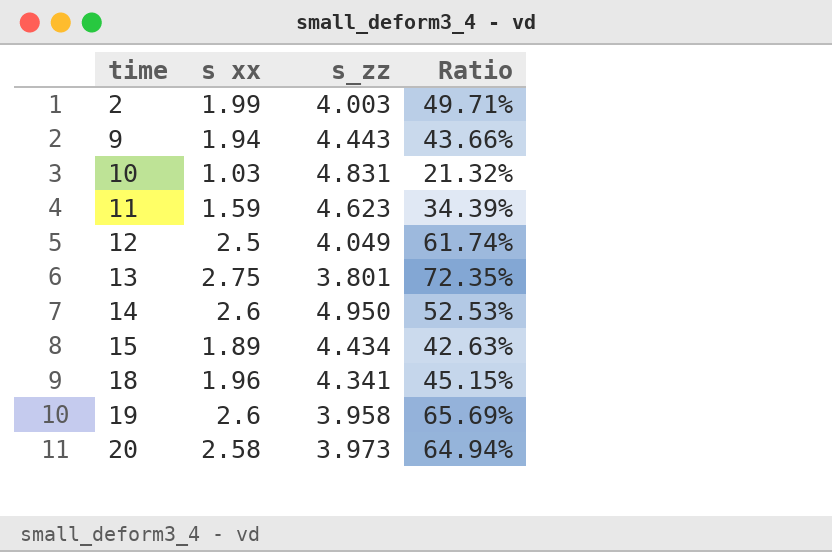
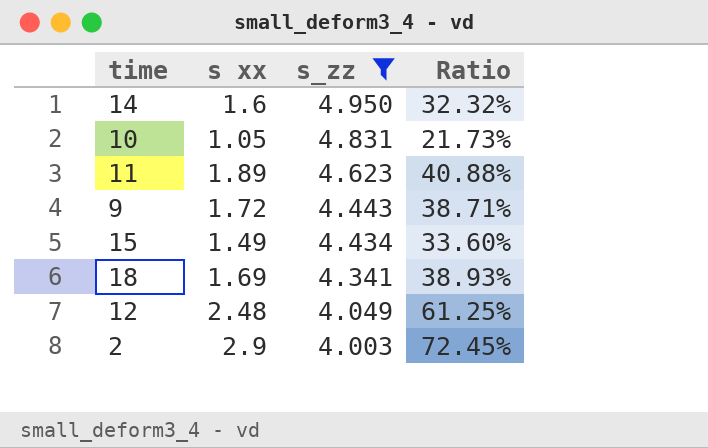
filter: none -> s_zz >= 4.003
row order: time ascending -> s_zz descending
14 | s xx: 2.6 -> 1.6
14 | Ratio: 52.53% -> 32.32%
10 | s xx: 1.03 -> 1.05
10 | Ratio: 21.32% -> 21.73%
11 | s xx: 1.59 -> 1.89
11 | Ratio: 34.39% -> 40.88%
9 | s xx: 1.94 -> 1.72
9 | Ratio: 43.66% -> 38.71%
15 | s xx: 1.89 -> 1.49
15 | Ratio: 42.63% -> 33.60%
18 | s xx: 1.96 -> 1.69
18 | Ratio: 45.15% -> 38.93%
12 | s xx: 2.5 -> 2.48
12 | Ratio: 61.74% -> 61.25%
2 | s xx: 1.99 -> 2.9
2 | Ratio: 49.71% -> 72.45%

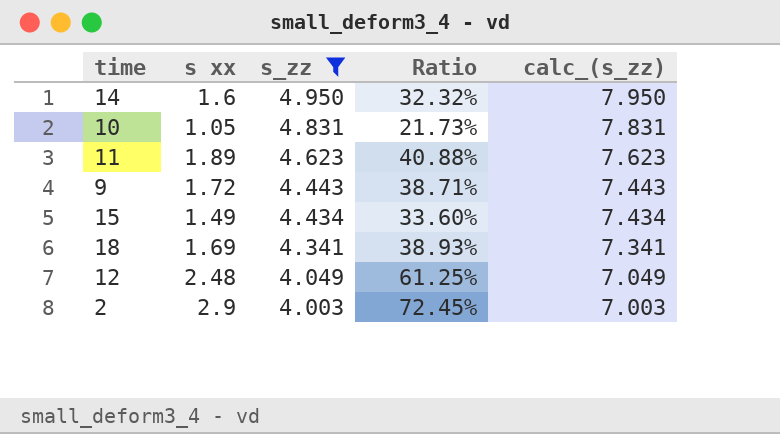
column calc_(s_zz) | formula: none -> [s_zz] + 3

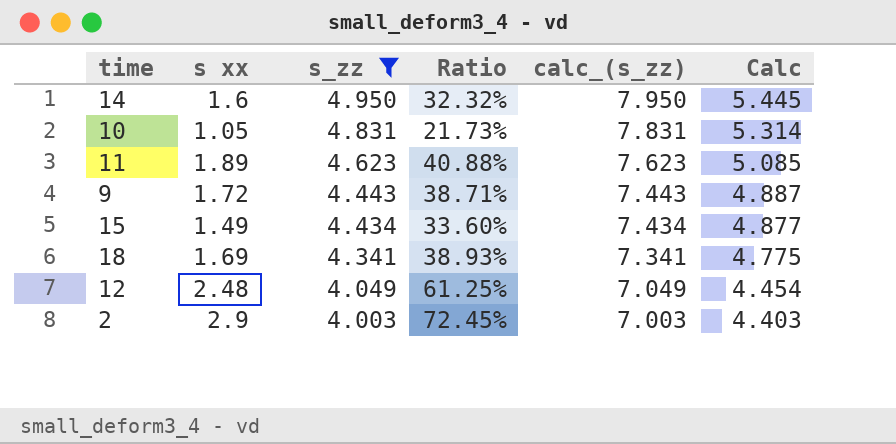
column Calc | formula: none -> [s_zz] * 1.1

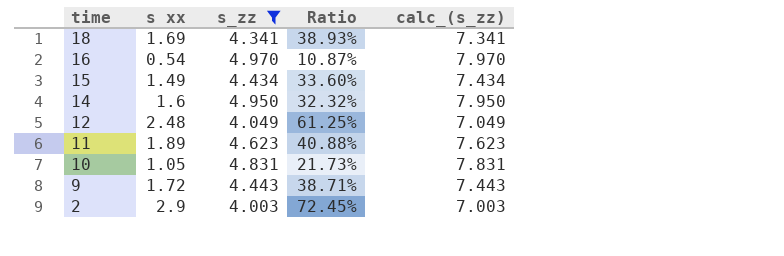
row order: s_zz descending -> time descending
column Calc | formula: [s_zz] * 1.1 -> none
row 16: none -> 0.54 | 4.970 | 10.87% | 7.970

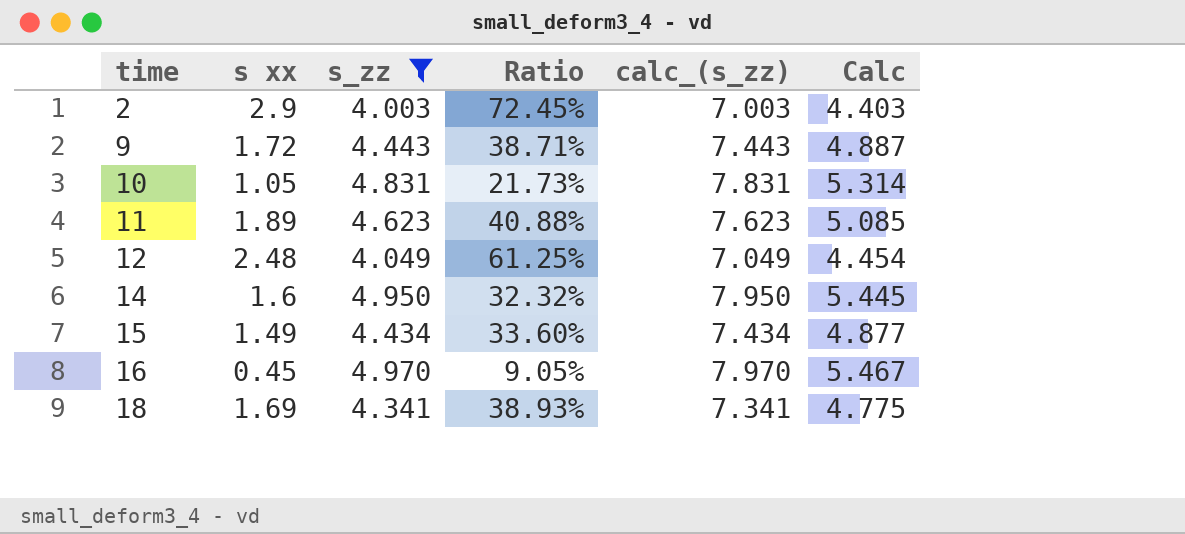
row order: time descending -> time ascending
column Calc | formula: none -> [s_zz] * 1.1
16 | s xx: 0.54 -> 0.45
16 | Ratio: 10.87% -> 9.05%

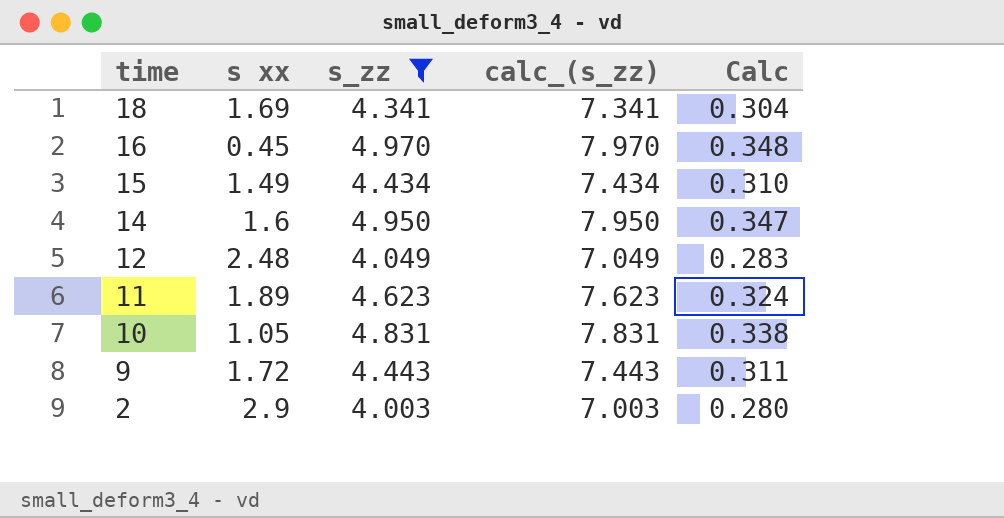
row order: time ascending -> time descending
column Ratio | formula: [s xx] / [s_zz] -> none
column Calc | formula: [s_zz] * 1.1 -> [s_zz] * 0.07

